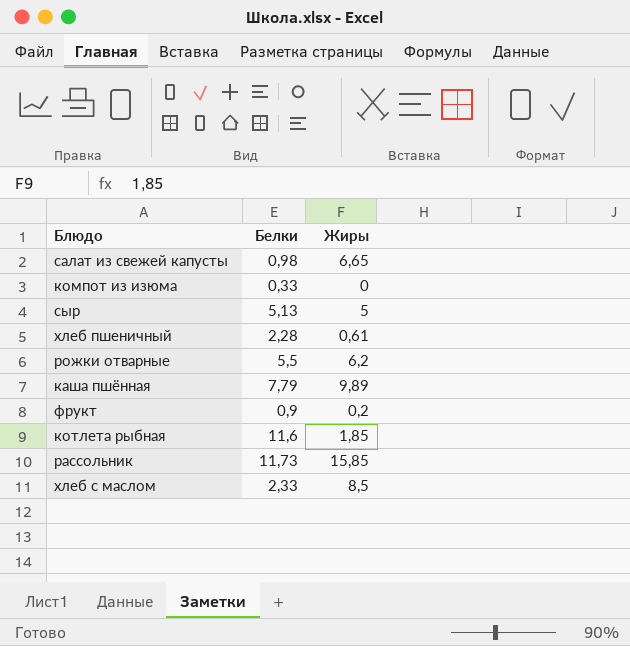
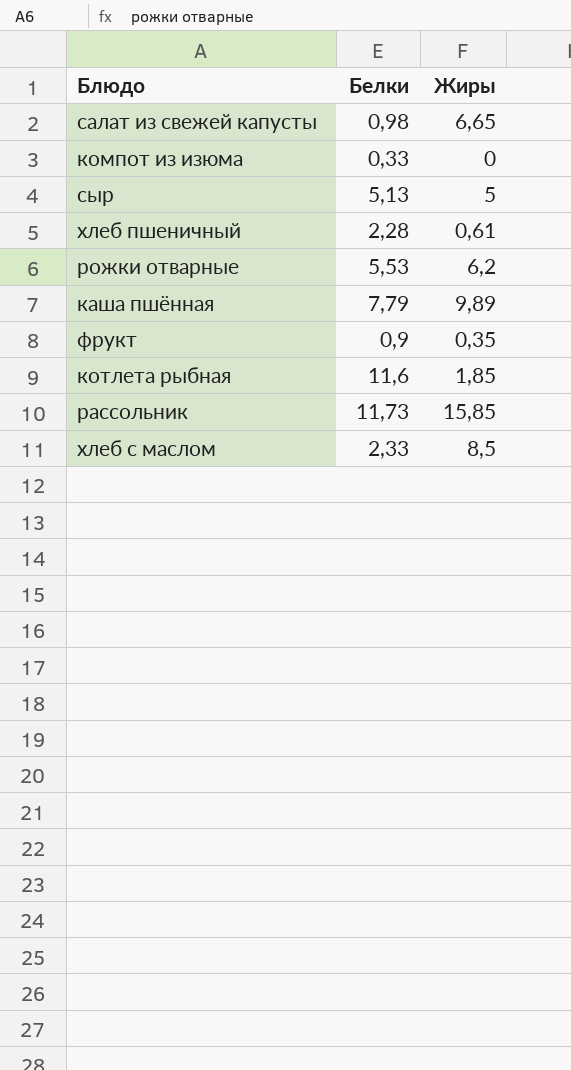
рожки отварные | Белки: 5,5 -> 5,53
фрукт | Жиры: 0,2 -> 0,35

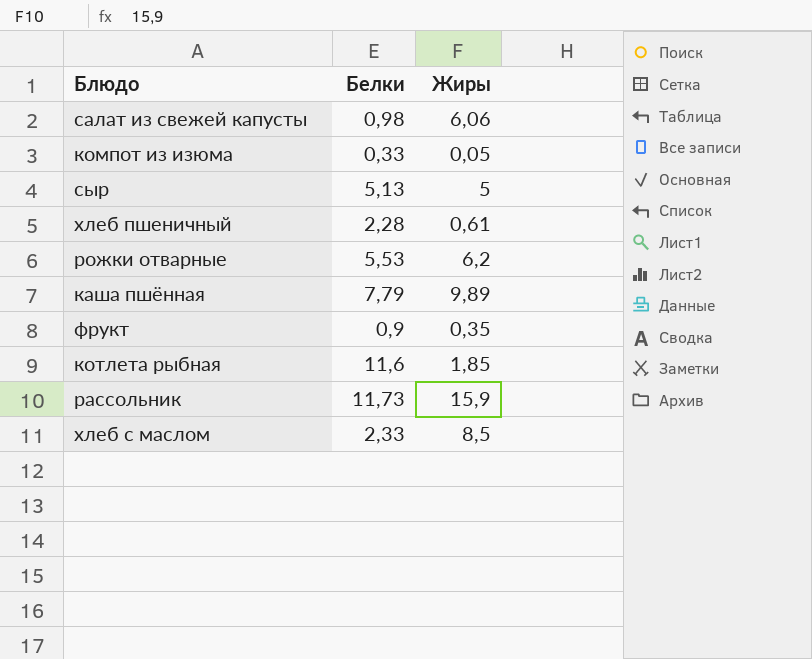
салат из свежей капусты | Жиры: 6,65 -> 6,06
компот из изюма | Жиры: 0 -> 0,05
рассольник | Жиры: 15,85 -> 15,9

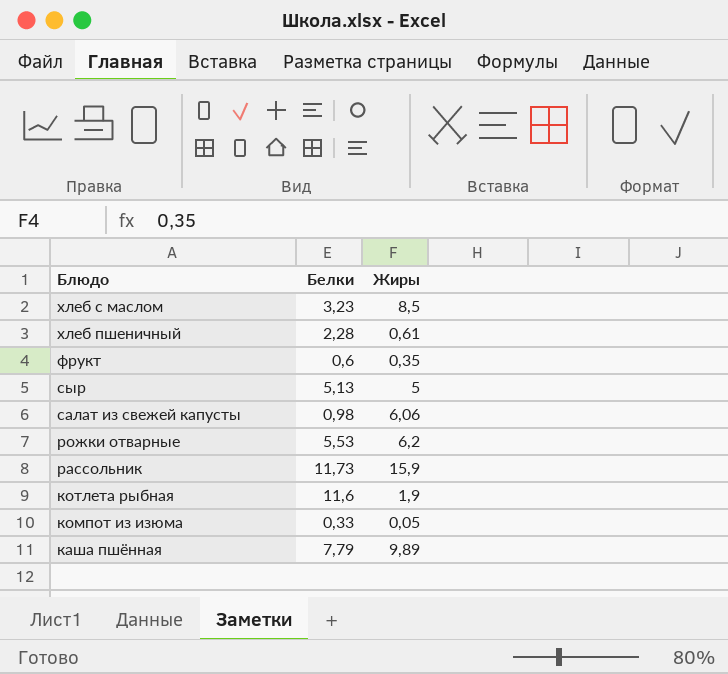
row order: none -> Блюдо descending
хлеб с маслом | Белки: 2,33 -> 3,23
фрукт | Белки: 0,9 -> 0,6
котлета рыбная | Жиры: 1,85 -> 1,9

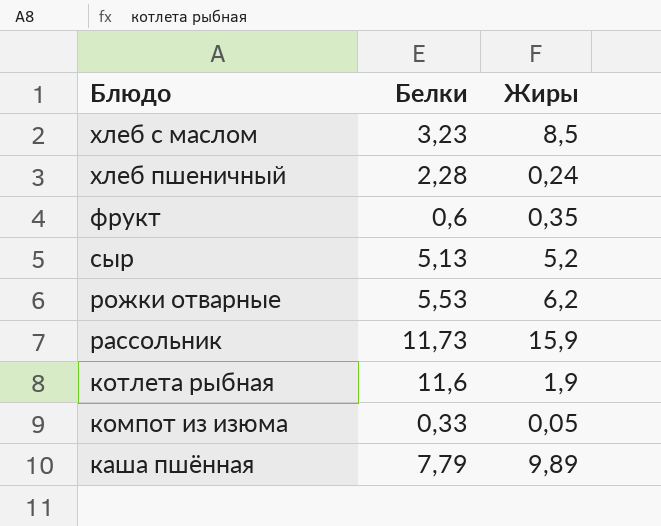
row салат из свежей капусты: 0,98 | 6,06 -> none
хлеб пшеничный | Жиры: 0,61 -> 0,24
сыр | Жиры: 5 -> 5,2

